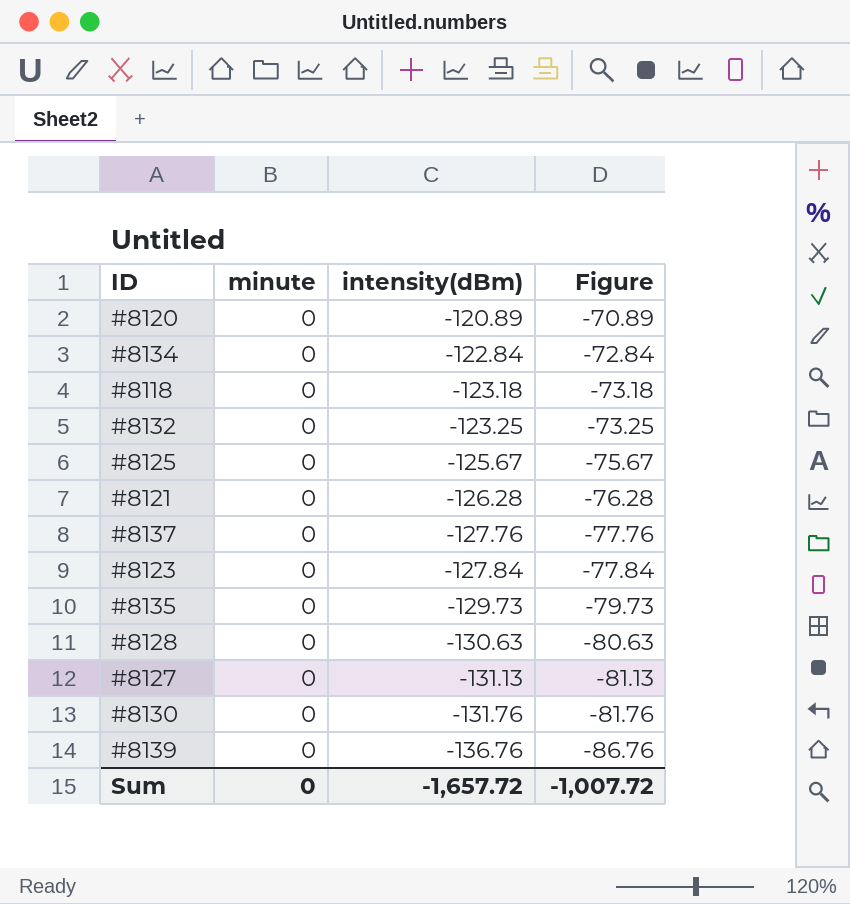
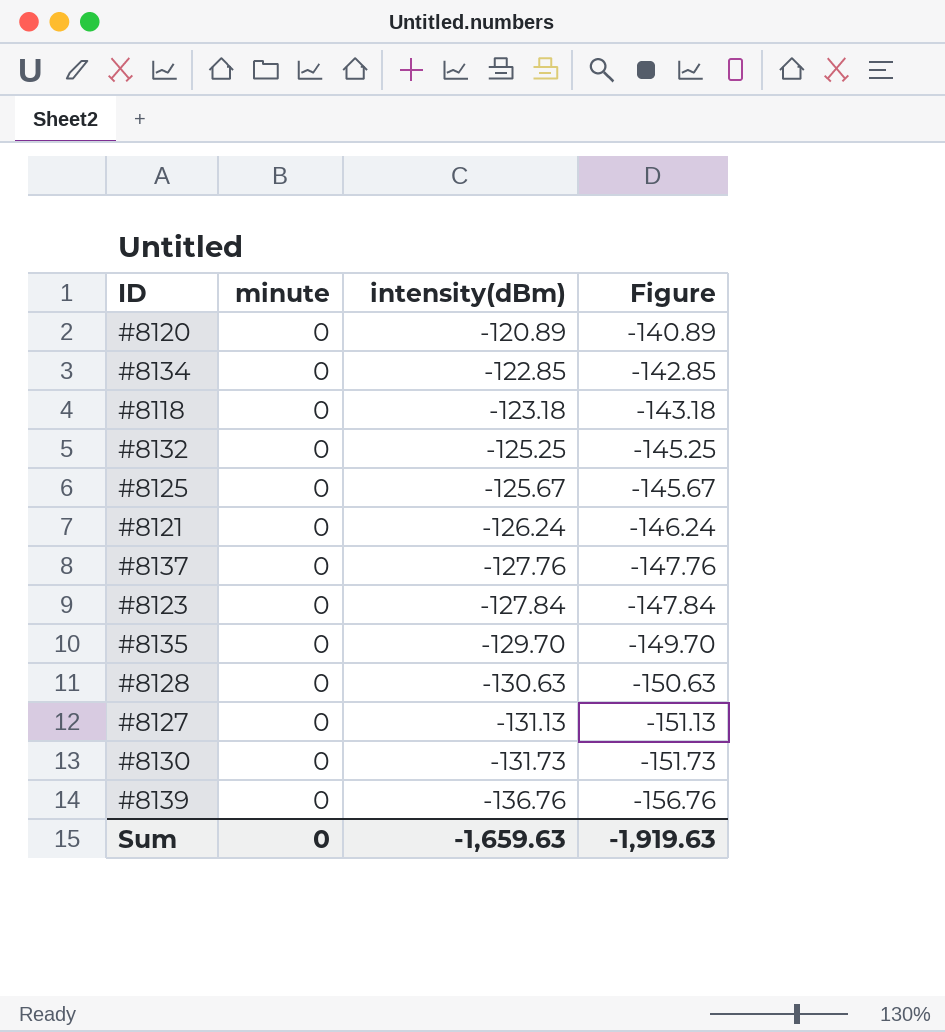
column Figure | formula: [intensity(dBm)] + 50 -> [intensity(dBm)] - 20
#8134 | intensity(dBm): -122.84 -> -122.85
#8132 | intensity(dBm): -123.25 -> -125.25
#8121 | intensity(dBm): -126.28 -> -126.24
#8135 | intensity(dBm): -129.73 -> -129.70
#8130 | intensity(dBm): -131.76 -> -131.73
Sum | intensity(dBm): -1,657.72 -> -1,659.63
Sum | Figure: -1,007.72 -> -1,919.63

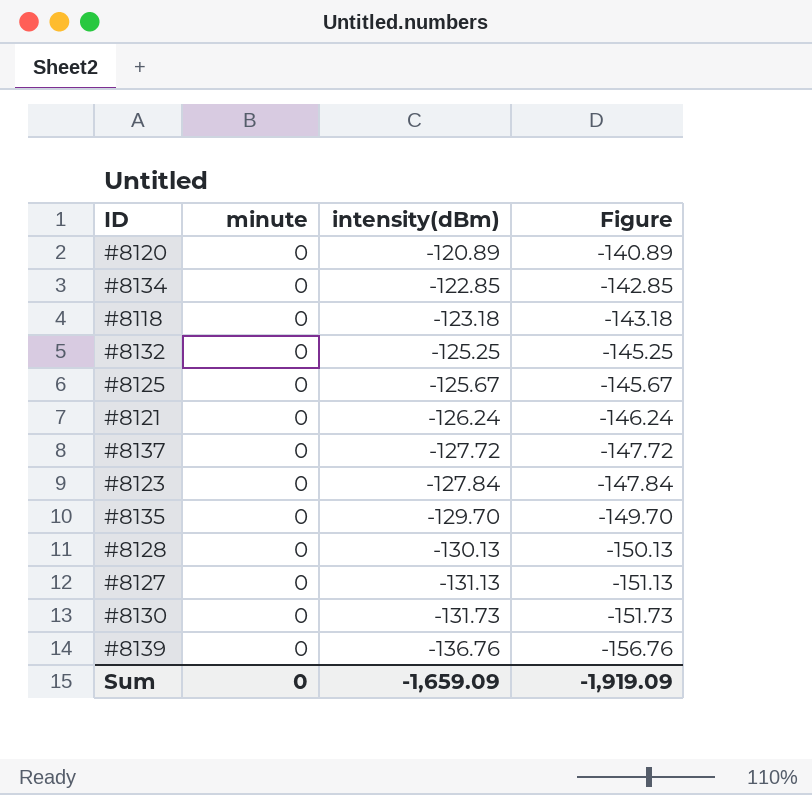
#8137 | intensity(dBm): -127.76 -> -127.72
#8137 | Figure: -147.76 -> -147.72
#8128 | intensity(dBm): -130.63 -> -130.13
#8128 | Figure: -150.63 -> -150.13
Sum | intensity(dBm): -1,659.63 -> -1,659.09
Sum | Figure: -1,919.63 -> -1,919.09

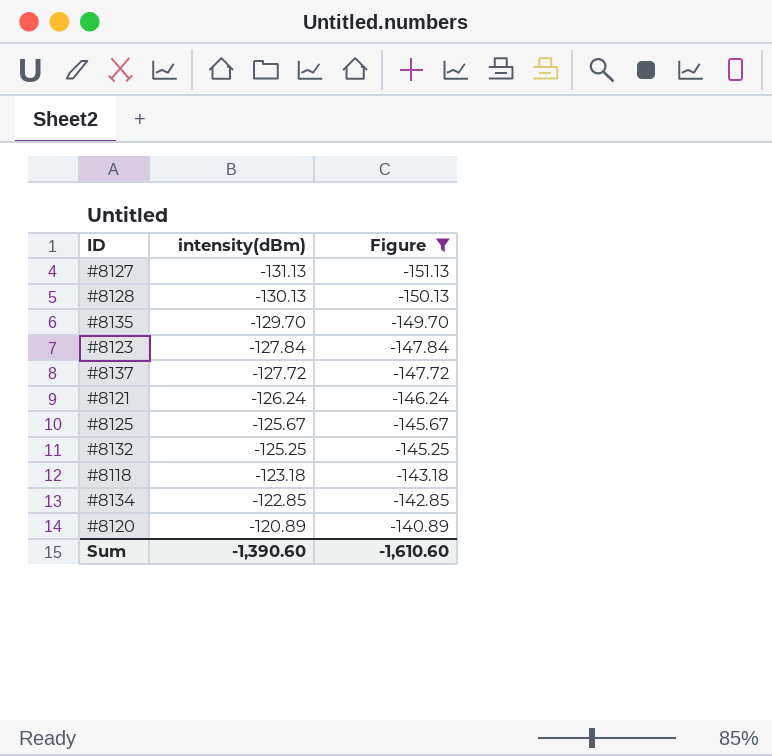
filter: none -> Figure >= -151.13
row order: intensity(dBm) descending -> intensity(dBm) ascending
column minute | position: 2 -> none
Sum | intensity(dBm): -1,659.09 -> -1,390.60
Sum | Figure: -1,919.09 -> -1,610.60

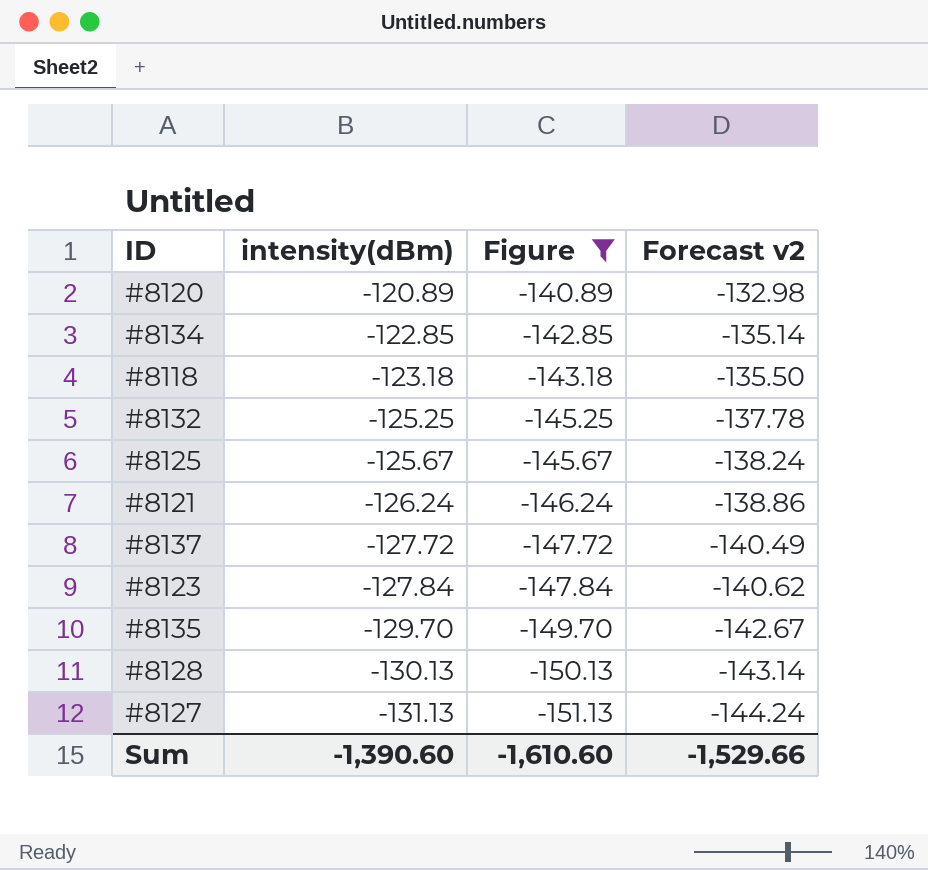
row order: intensity(dBm) ascending -> intensity(dBm) descending
column Forecast v2 | formula: none -> [intensity(dBm)] * 1.1

